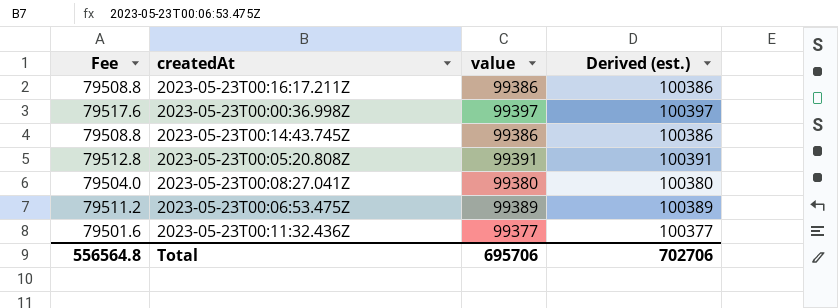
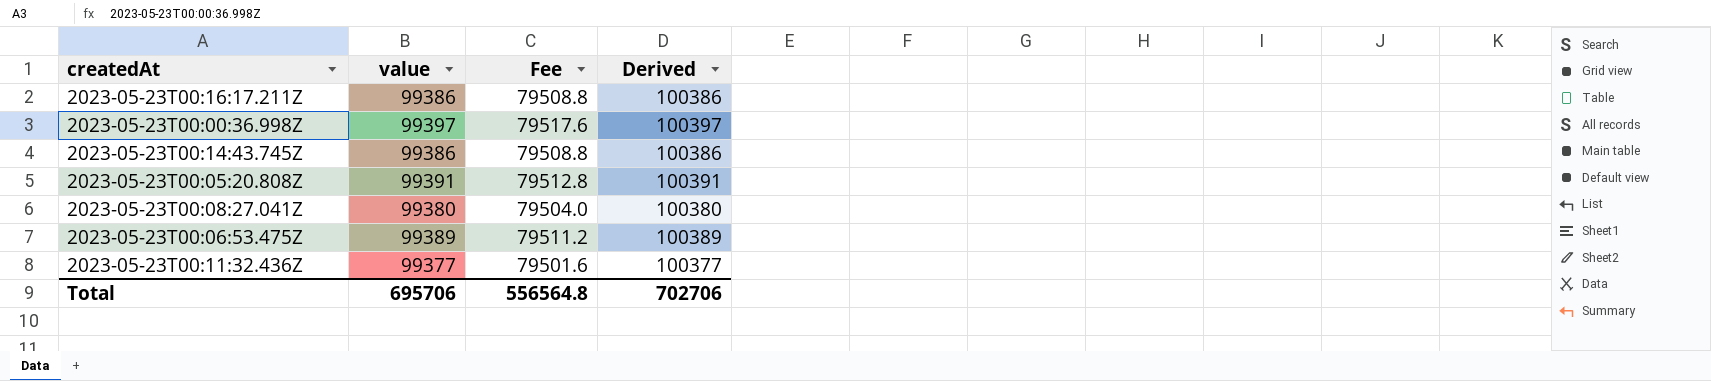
column Fee | position: 1 -> 3
column name: Derived (est.) -> Derived

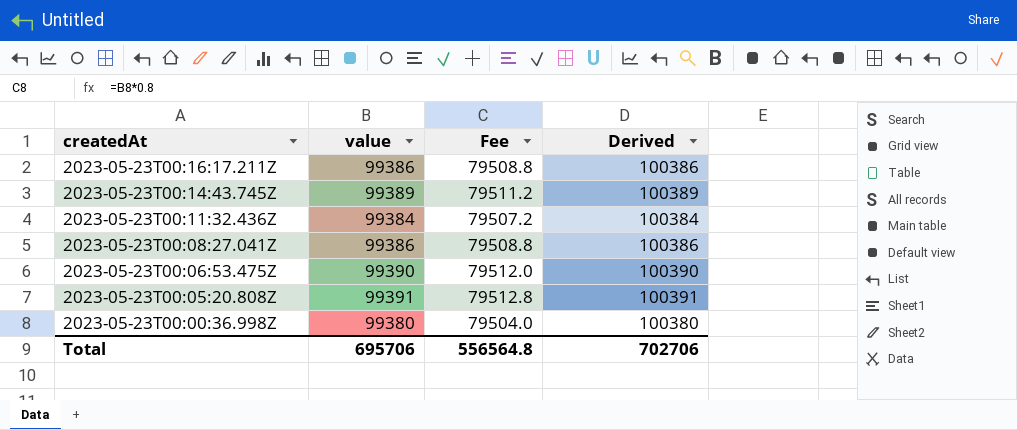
row order: none -> createdAt descending
2023-05-23T00:14:43.745Z | value: 99386 -> 99389
2023-05-23T00:14:43.745Z | Fee: 79508.8 -> 79511.2
2023-05-23T00:14:43.745Z | Derived: 100386 -> 100389
2023-05-23T00:11:32.436Z | value: 99377 -> 99384
2023-05-23T00:11:32.436Z | Fee: 79501.6 -> 79507.2
2023-05-23T00:11:32.436Z | Derived: 100377 -> 100384
2023-05-23T00:08:27.041Z | value: 99380 -> 99386
2023-05-23T00:08:27.041Z | Fee: 79504.0 -> 79508.8
2023-05-23T00:08:27.041Z | Derived: 100380 -> 100386
2023-05-23T00:06:53.475Z | value: 99389 -> 99390
2023-05-23T00:06:53.475Z | Fee: 79511.2 -> 79512.0
2023-05-23T00:06:53.475Z | Derived: 100389 -> 100390
2023-05-23T00:00:36.998Z | value: 99397 -> 99380
2023-05-23T00:00:36.998Z | Fee: 79517.6 -> 79504.0
2023-05-23T00:00:36.998Z | Derived: 100397 -> 100380

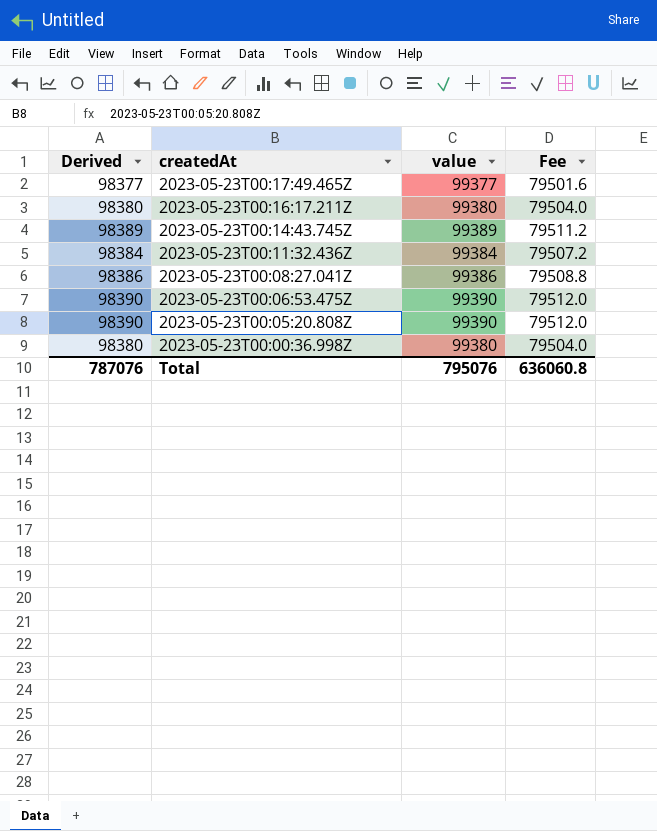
column Derived | formula: [value] + 1000 -> [value] - 1000
column Derived | position: 4 -> 1
row 2023-05-23T00:17:49.465Z: none -> 98377 | 99377 | 79501.6
2023-05-23T00:16:17.211Z | value: 99386 -> 99380
2023-05-23T00:16:17.211Z | Fee: 79508.8 -> 79504.0
2023-05-23T00:05:20.808Z | value: 99391 -> 99390
2023-05-23T00:05:20.808Z | Fee: 79512.8 -> 79512.0
Total | Derived: 702706 -> 787076
Total | value: 695706 -> 795076
Total | Fee: 556564.8 -> 636060.8

